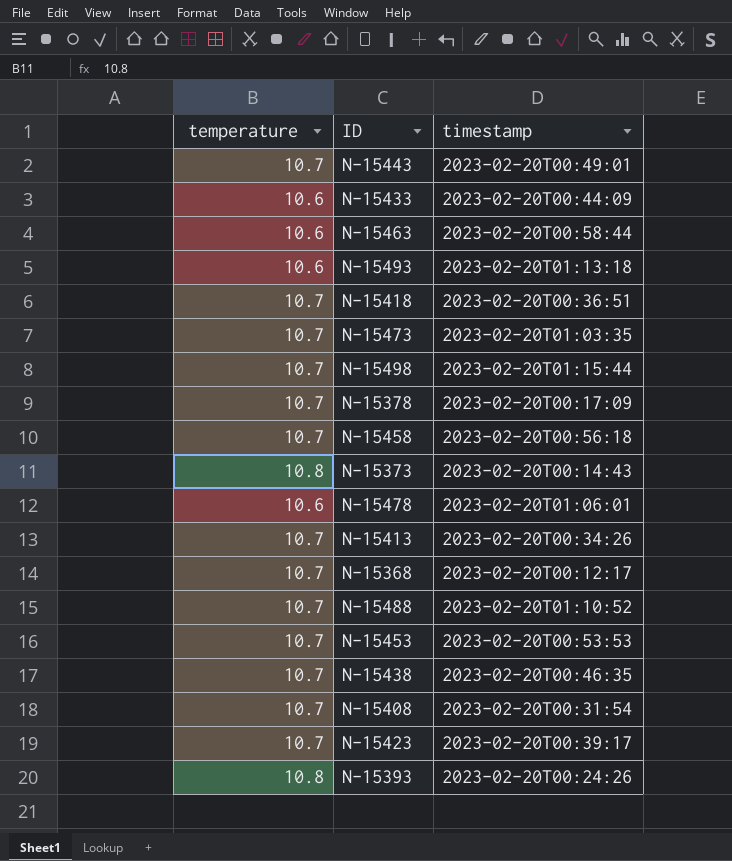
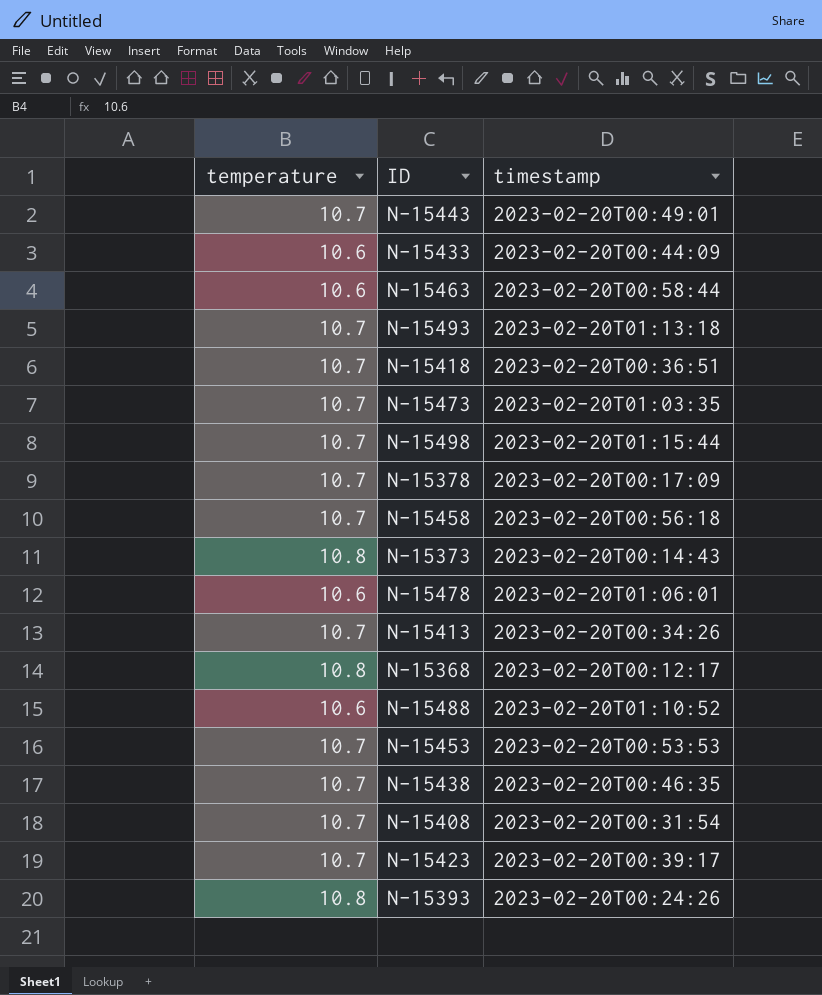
N-15493 | temperature: 10.6 -> 10.7
N-15368 | temperature: 10.7 -> 10.8
N-15488 | temperature: 10.7 -> 10.6

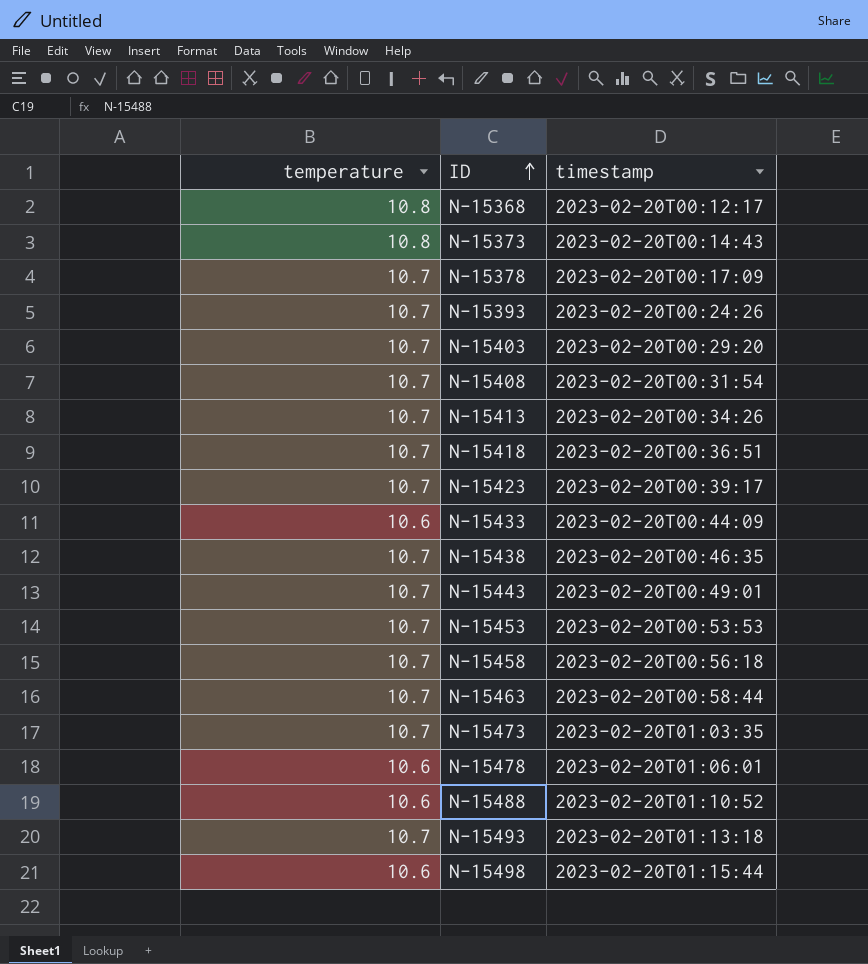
row order: none -> ID ascending
N-15393 | temperature: 10.8 -> 10.7
row N-15403: none -> 10.7 | 2023-02-20T00:29:20
N-15463 | temperature: 10.6 -> 10.7
N-15498 | temperature: 10.7 -> 10.6

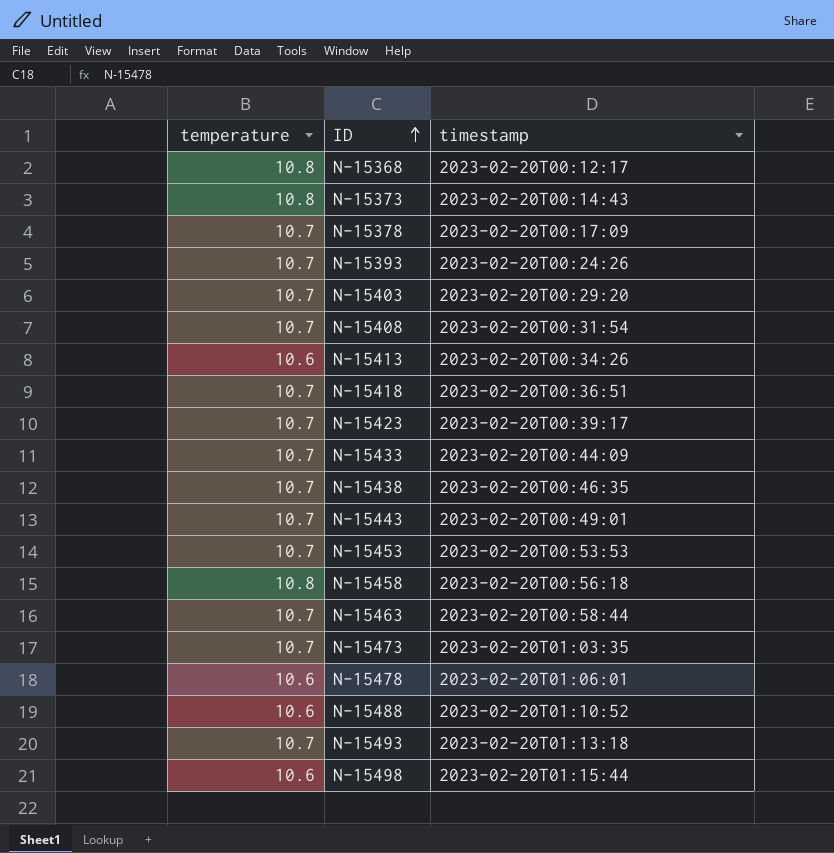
N-15413 | temperature: 10.7 -> 10.6
N-15433 | temperature: 10.6 -> 10.7
N-15458 | temperature: 10.7 -> 10.8

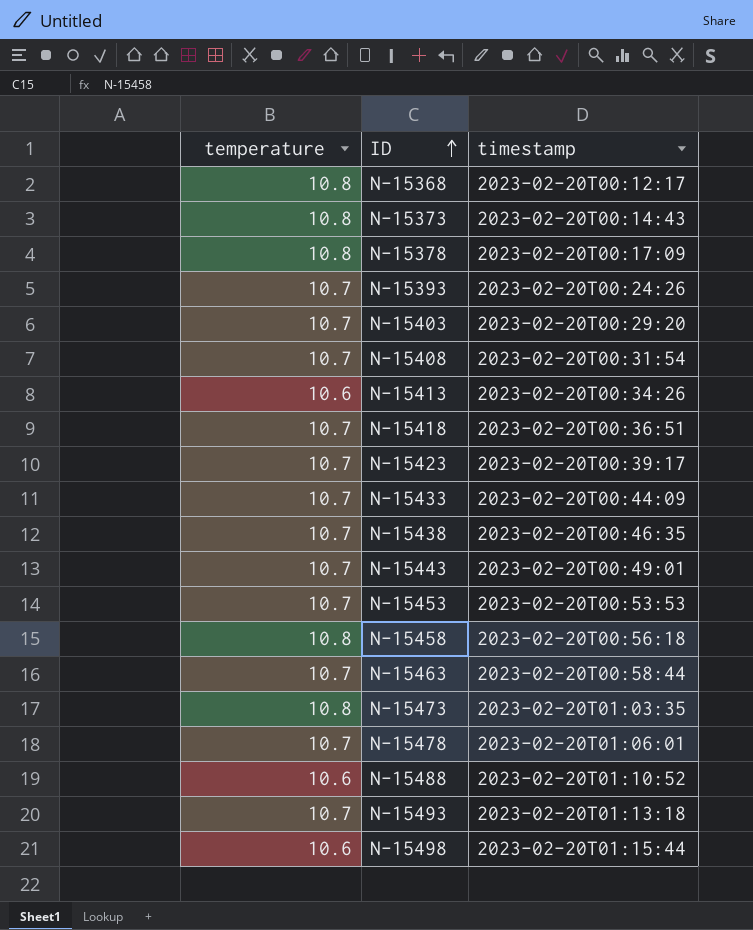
N-15378 | temperature: 10.7 -> 10.8
N-15473 | temperature: 10.7 -> 10.8
N-15478 | temperature: 10.6 -> 10.7

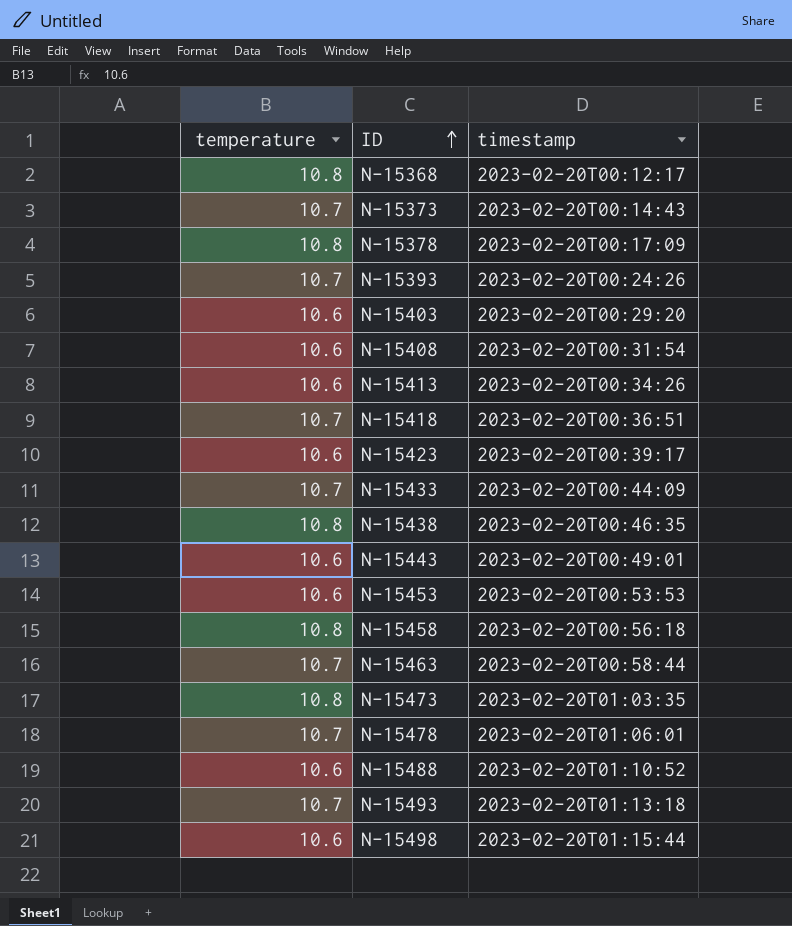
N-15373 | temperature: 10.8 -> 10.7
N-15403 | temperature: 10.7 -> 10.6
N-15408 | temperature: 10.7 -> 10.6
N-15423 | temperature: 10.7 -> 10.6
N-15438 | temperature: 10.7 -> 10.8
N-15443 | temperature: 10.7 -> 10.6
N-15453 | temperature: 10.7 -> 10.6

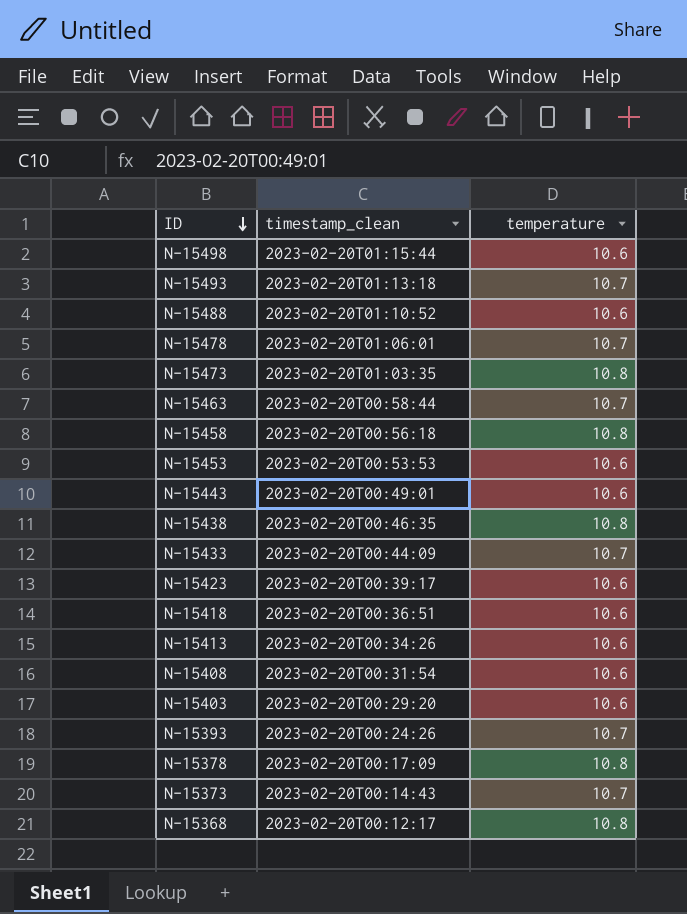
row order: ID ascending -> ID descending
column name: timestamp -> timestamp_clean
column temperature | position: 1 -> 3
N-15418 | temperature: 10.7 -> 10.6

